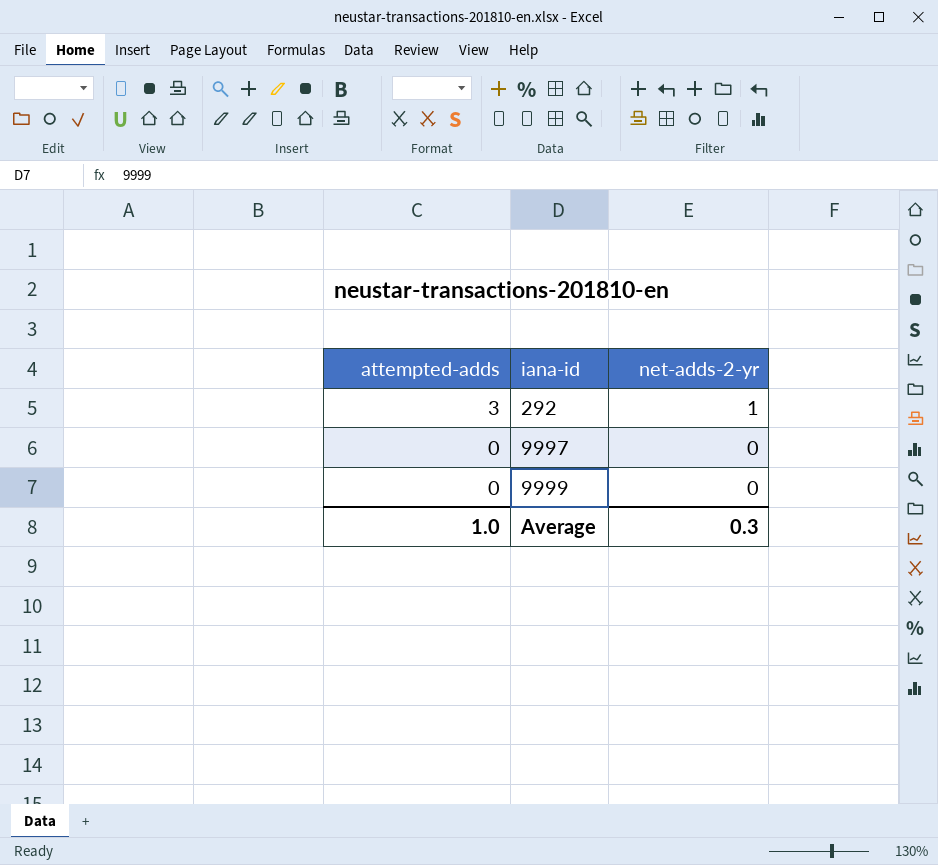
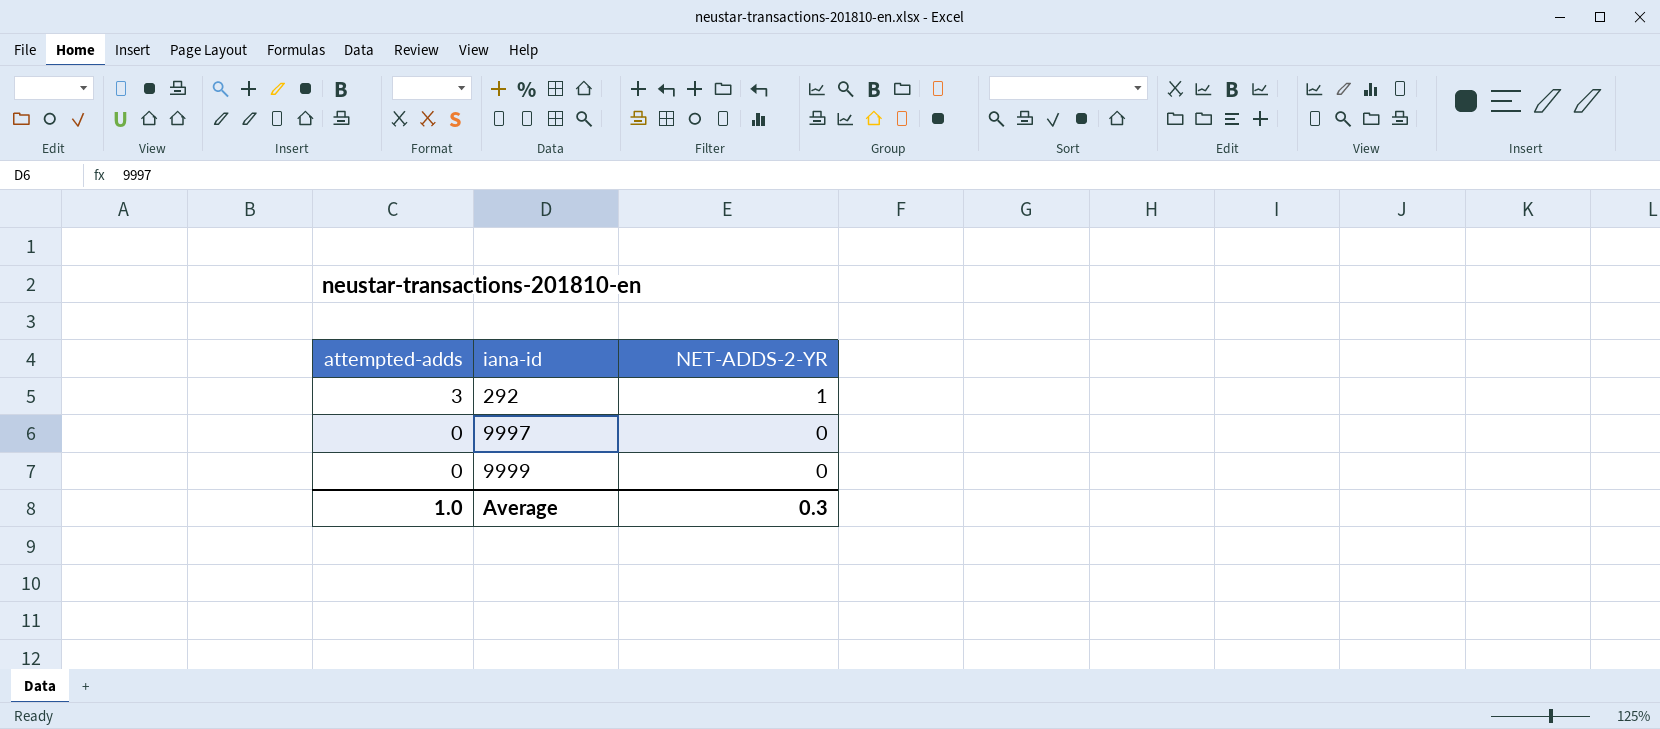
column name: net-adds-2-yr -> NET-ADDS-2-YR

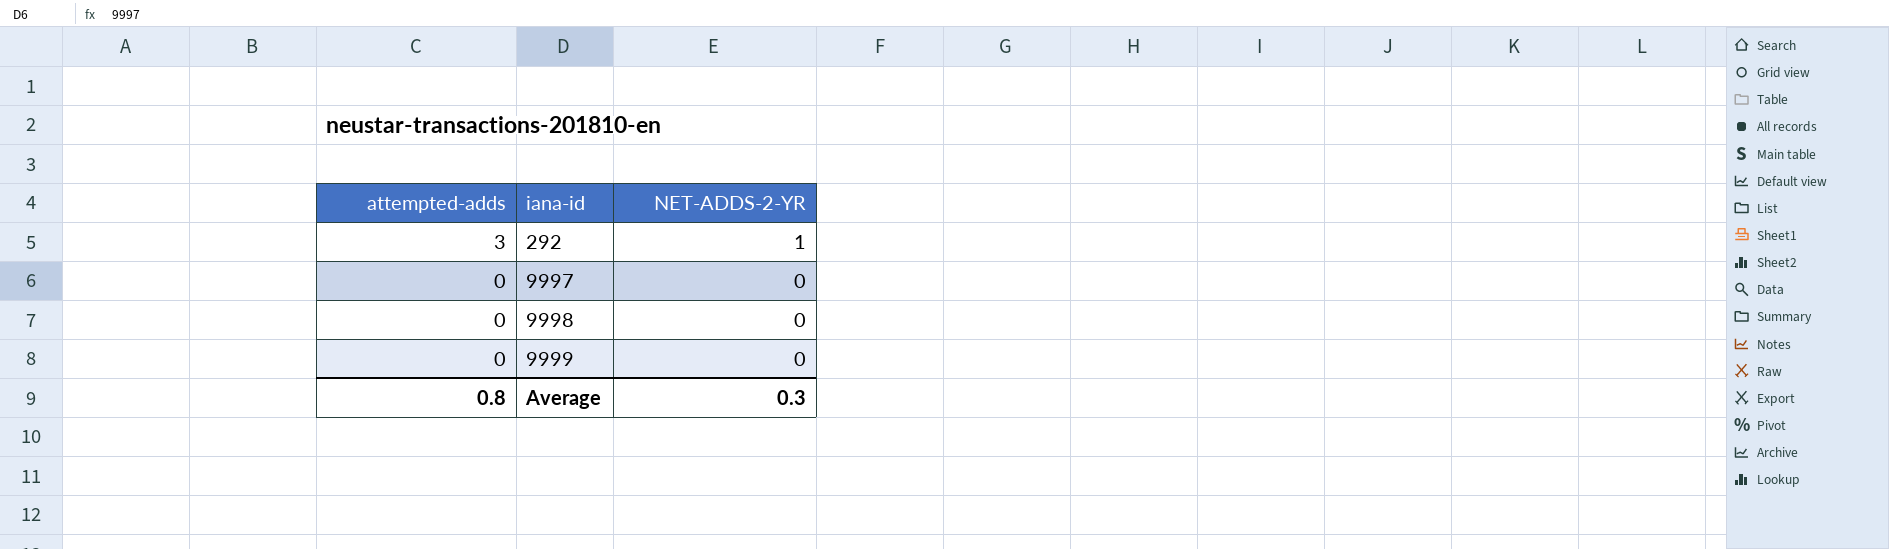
row 9998: none -> 0 | 0
Average | attempted-adds: 1.0 -> 0.8

